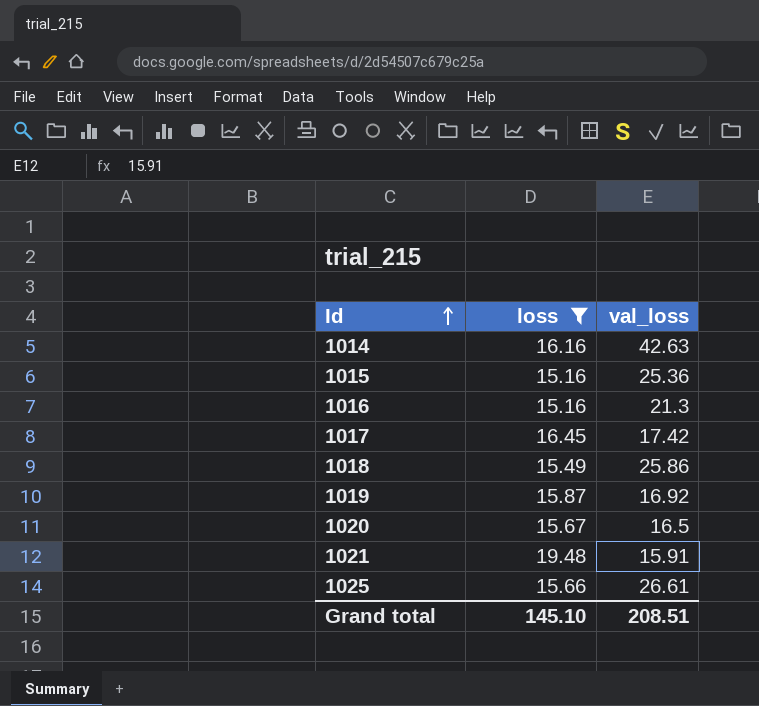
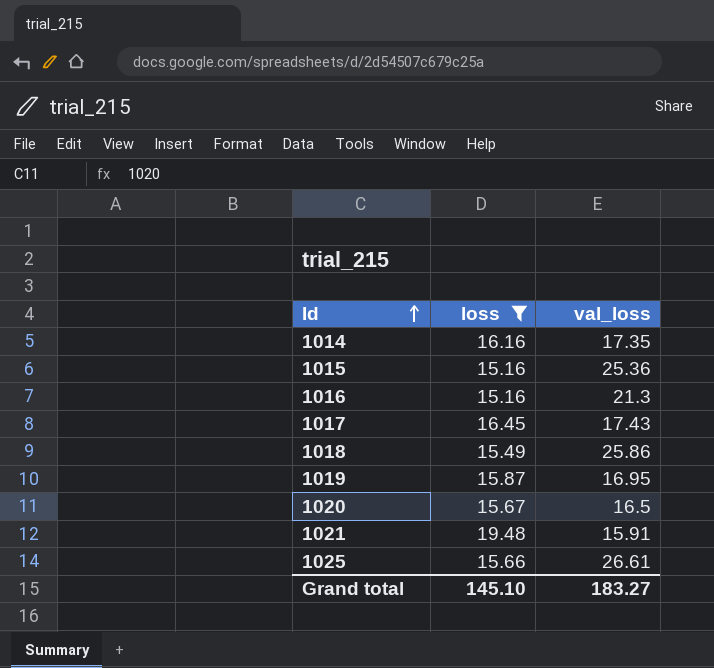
1014 | val_loss: 42.63 -> 17.35
1017 | val_loss: 17.42 -> 17.43
1019 | val_loss: 16.92 -> 16.95
Grand total | val_loss: 208.51 -> 183.27

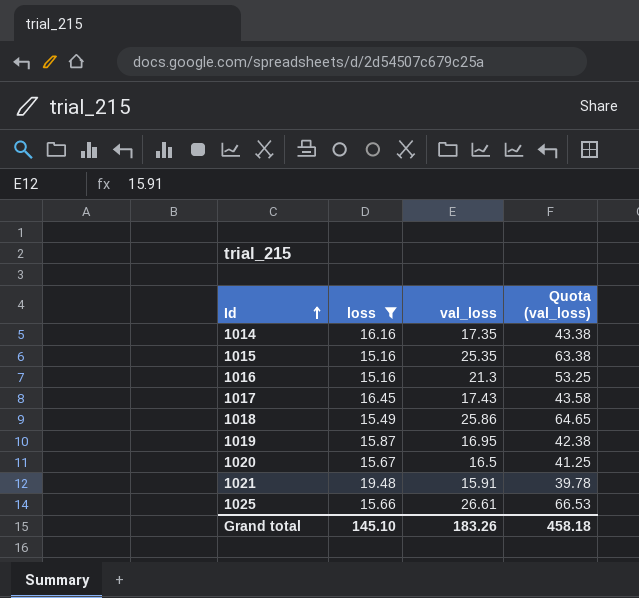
column Quota (val_loss) | formula: none -> [val_loss] * 2.5
1015 | val_loss: 25.36 -> 25.35
Grand total | val_loss: 183.27 -> 183.26

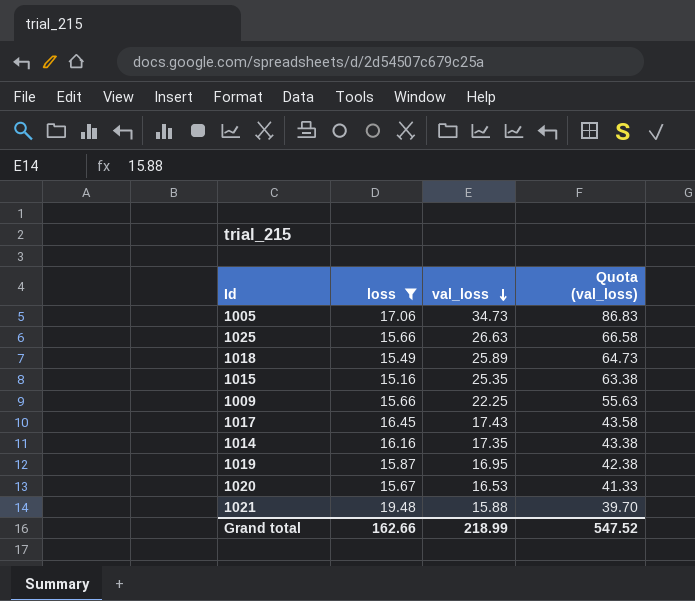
row order: Id ascending -> val_loss descending
row 1016: 15.16 | 21.3 | 53.25 -> none
row 1005: none -> 17.06 | 34.73 | 86.83
1025 | val_loss: 26.61 -> 26.63
1025 | Quota (val_loss): 66.53 -> 66.58
1018 | val_loss: 25.86 -> 25.89
1018 | Quota (val_loss): 64.65 -> 64.73
row 1009: none -> 15.66 | 22.25 | 55.63
1020 | val_loss: 16.5 -> 16.53
1020 | Quota (val_loss): 41.25 -> 41.33
1021 | val_loss: 15.91 -> 15.88
1021 | Quota (val_loss): 39.78 -> 39.70
Grand total | loss: 145.10 -> 162.66
Grand total | val_loss: 183.26 -> 218.99
Grand total | Quota (val_loss): 458.18 -> 547.52

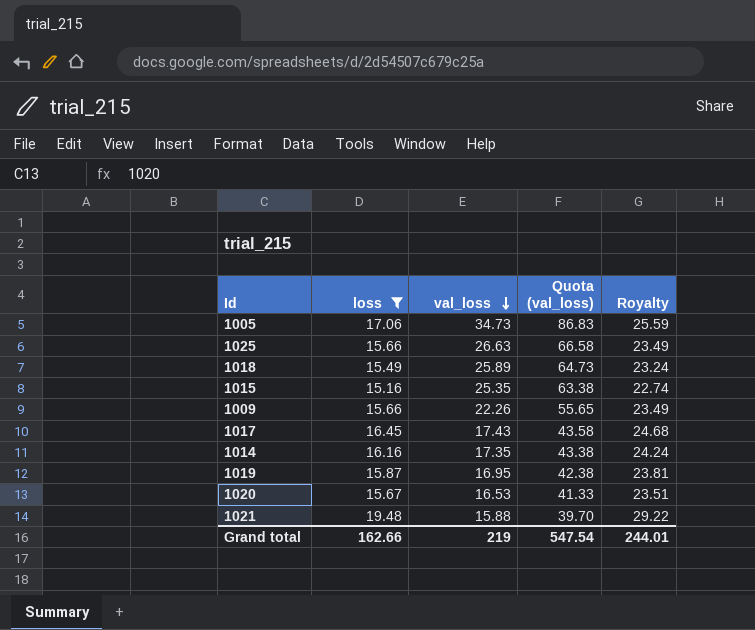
column Royalty | formula: none -> [loss] * 1.5
1009 | val_loss: 22.25 -> 22.26
1009 | Quota (val_loss): 55.63 -> 55.65
Grand total | val_loss: 218.99 -> 219
Grand total | Quota (val_loss): 547.52 -> 547.54

